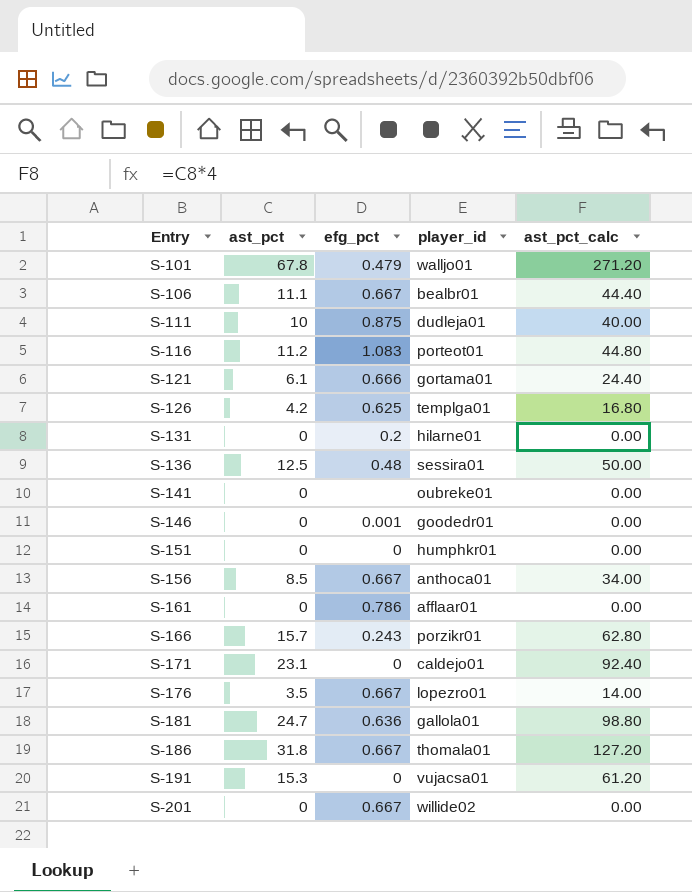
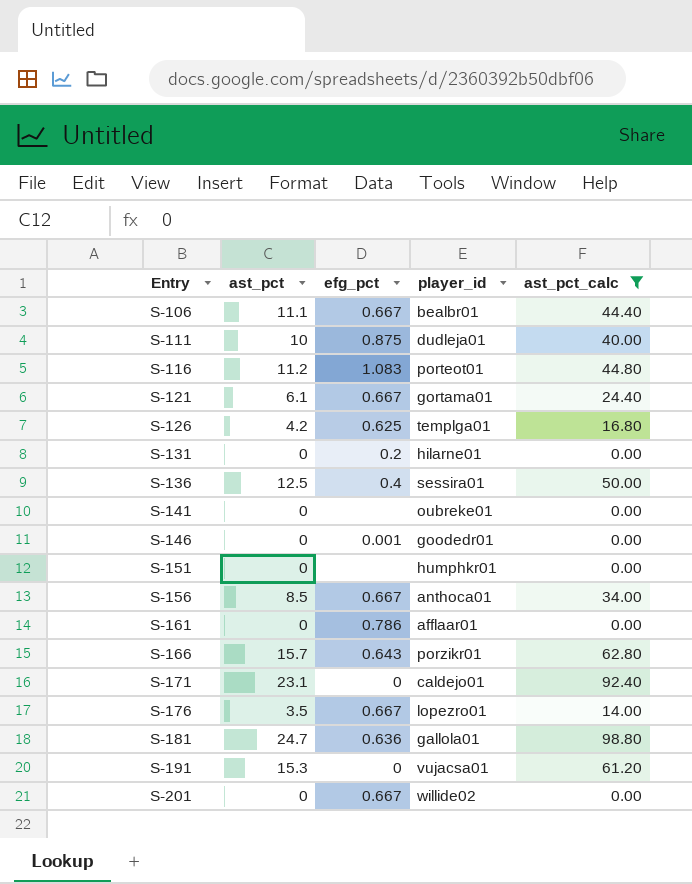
filter: none -> ast_pct_calc <= 98.80
S-121 | efg_pct: 0.666 -> 0.667
S-136 | efg_pct: 0.48 -> 0.4
S-151 | efg_pct: 0 -> none
S-166 | efg_pct: 0.243 -> 0.643

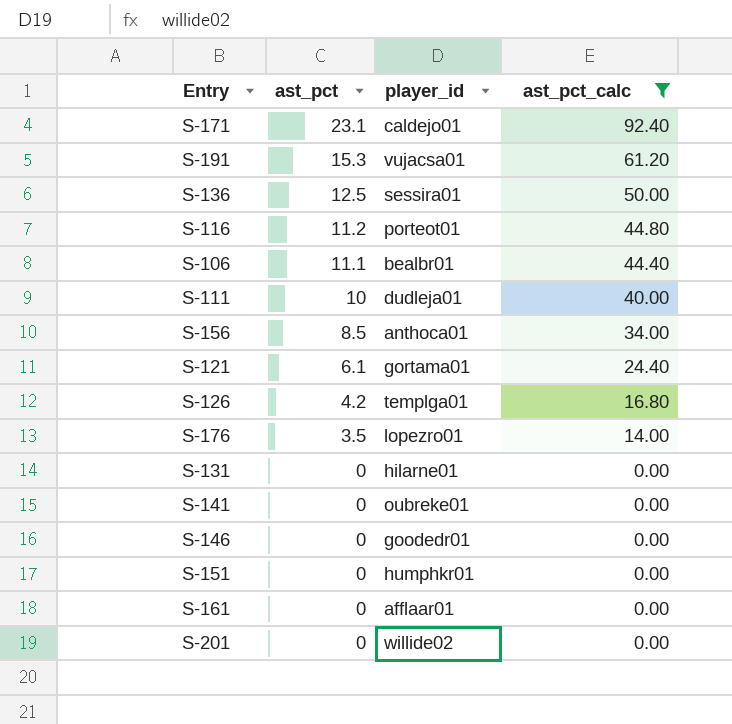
row order: Entry ascending -> ast_pct descending
column efg_pct | position: 3 -> none
row S-166: 15.7 | 0.643 | porzikr01 | 62.80 -> none
row S-181: 24.7 | 0.636 | gallola01 | 98.80 -> none

